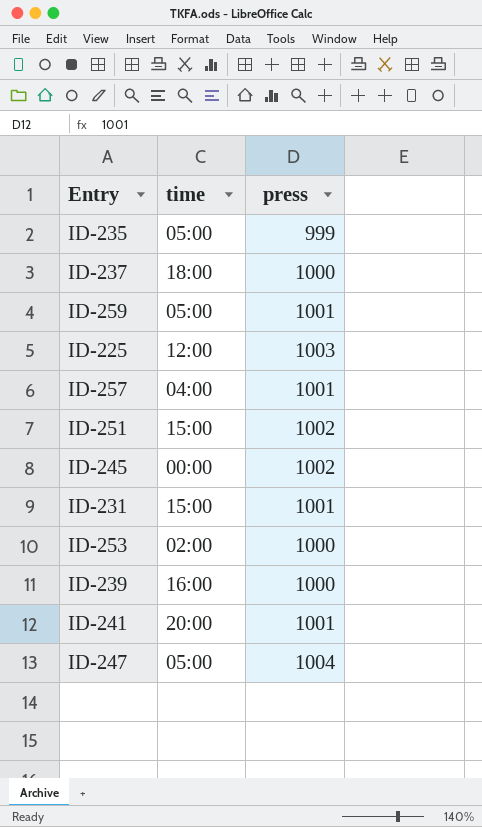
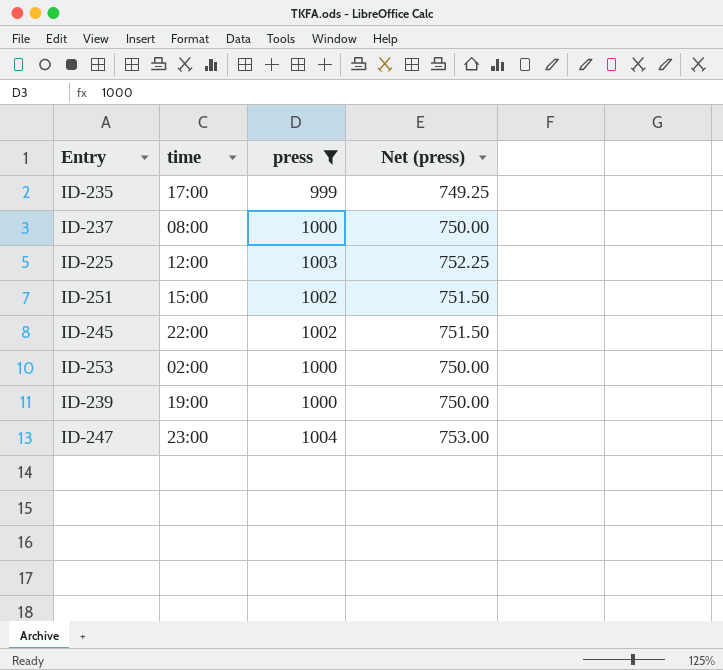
filter: none -> press != 1001
column Net (press) | formula: none -> [press] * 0.75
ID-235 | time: 05:00 -> 17:00
ID-237 | time: 18:00 -> 08:00
ID-245 | time: 00:00 -> 22:00
ID-239 | time: 16:00 -> 19:00
ID-247 | time: 05:00 -> 23:00

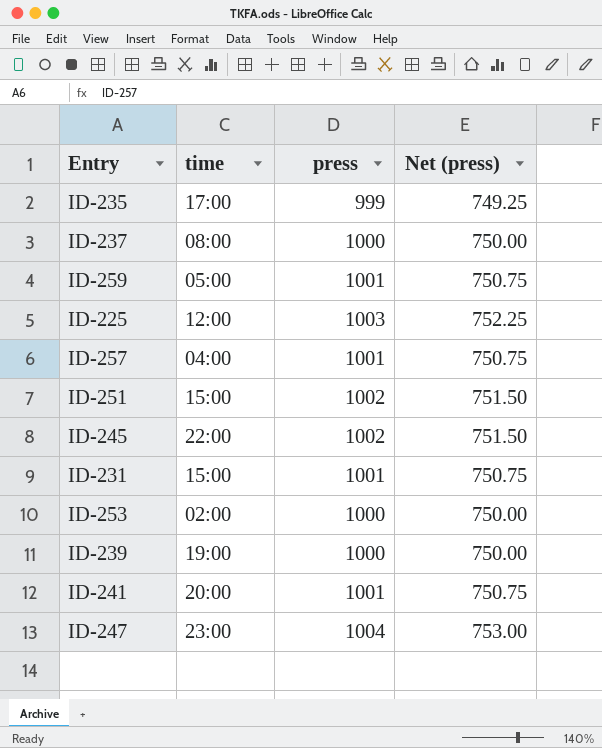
filter: press != 1001 -> none

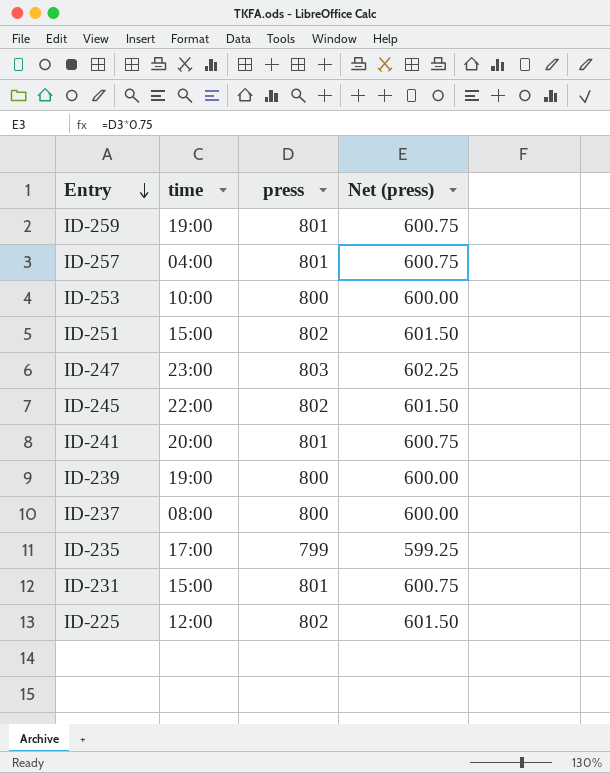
row order: none -> Entry descending
ID-259 | time: 05:00 -> 19:00
ID-259 | press: 1001 -> 801
ID-259 | Net (press): 750.75 -> 600.75
ID-257 | press: 1001 -> 801
ID-257 | Net (press): 750.75 -> 600.75
ID-253 | time: 02:00 -> 10:00
ID-253 | press: 1000 -> 800
ID-253 | Net (press): 750.00 -> 600.00
ID-251 | press: 1002 -> 802
ID-251 | Net (press): 751.50 -> 601.50
ID-247 | press: 1004 -> 803
ID-247 | Net (press): 753.00 -> 602.25
ID-245 | press: 1002 -> 802
ID-245 | Net (press): 751.50 -> 601.50
ID-241 | press: 1001 -> 801
ID-241 | Net (press): 750.75 -> 600.75
ID-239 | press: 1000 -> 800
ID-239 | Net (press): 750.00 -> 600.00
ID-237 | press: 1000 -> 800
ID-237 | Net (press): 750.00 -> 600.00
ID-235 | press: 999 -> 799
ID-235 | Net (press): 749.25 -> 599.25
ID-231 | press: 1001 -> 801
ID-231 | Net (press): 750.75 -> 600.75
ID-225 | press: 1003 -> 802
ID-225 | Net (press): 752.25 -> 601.50

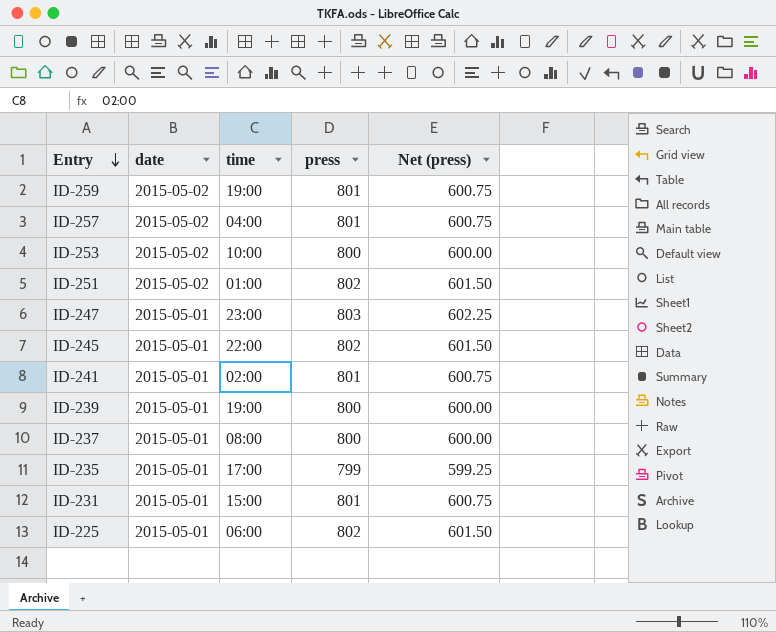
column date | position: none -> 2
ID-251 | time: 15:00 -> 01:00
ID-241 | time: 20:00 -> 02:00
ID-225 | time: 12:00 -> 06:00

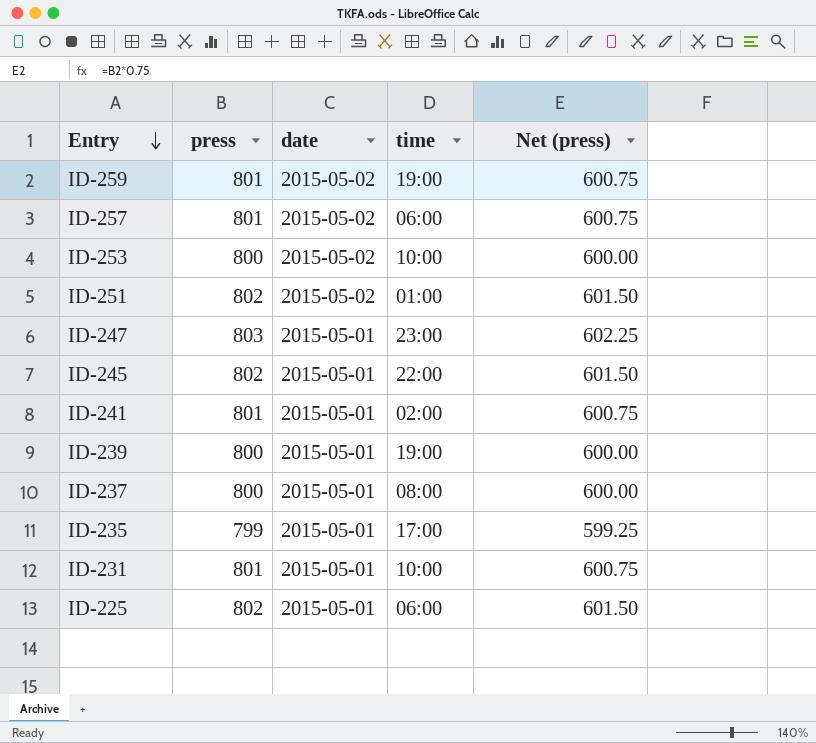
column press | position: 4 -> 2
ID-257 | time: 04:00 -> 06:00
ID-231 | time: 15:00 -> 10:00

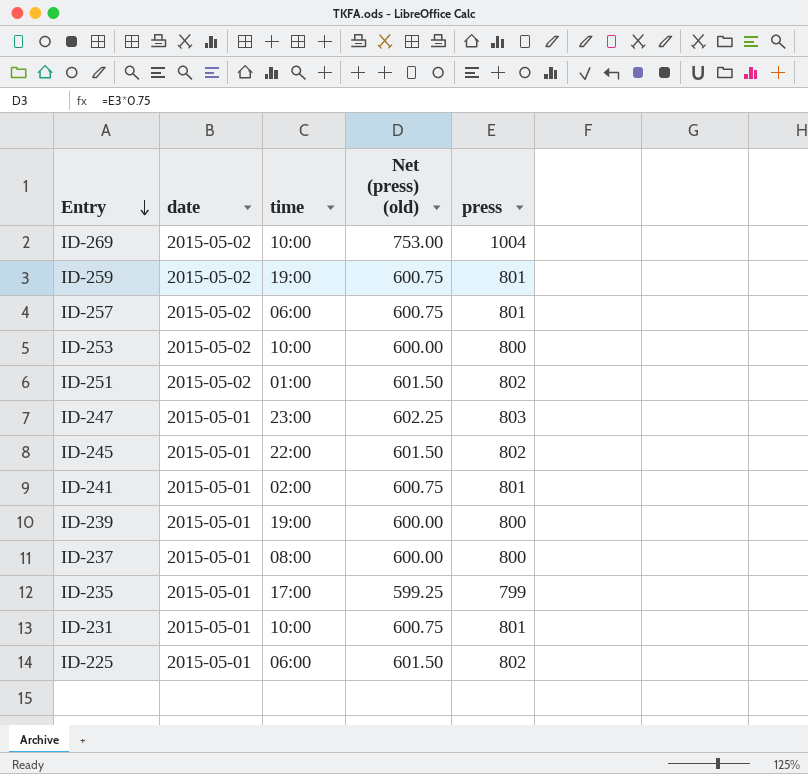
column name: Net (press) -> Net (press) (old)
column press | position: 2 -> 5
row ID-269: none -> 2015-05-02 | 10:00 | 753.00 | 1004

